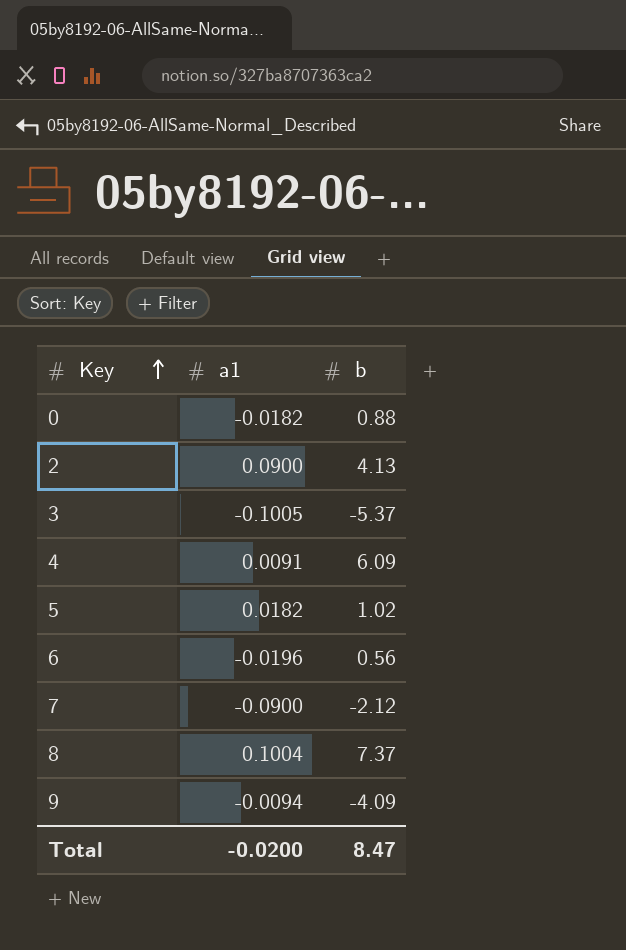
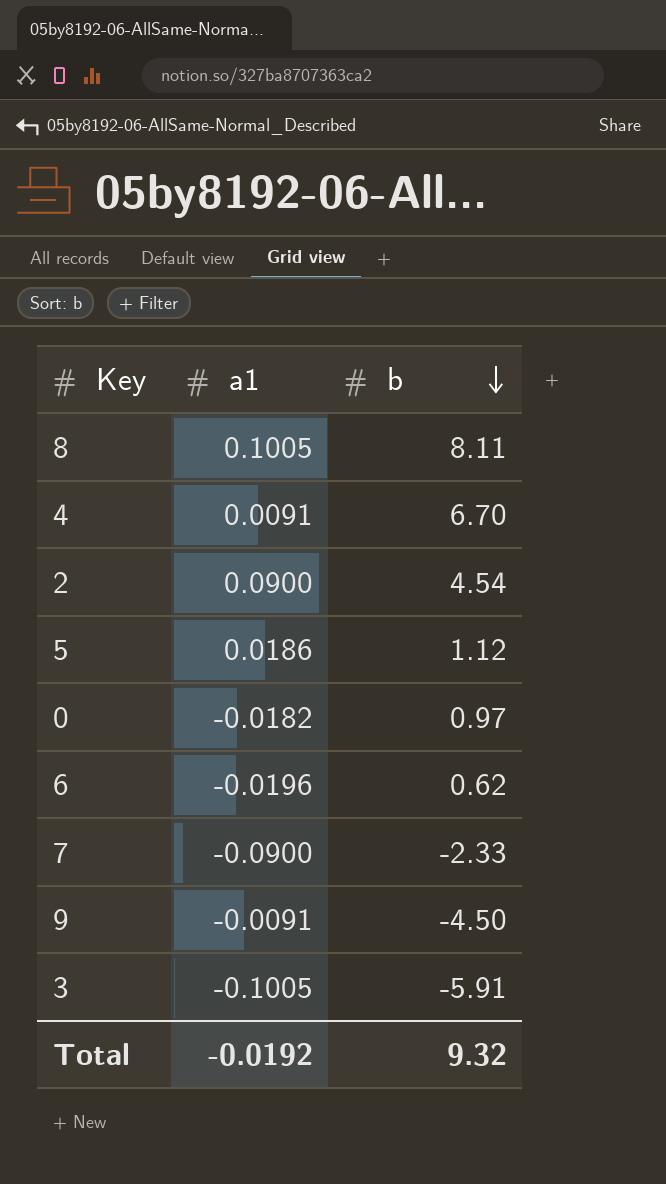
row order: Key ascending -> b descending
8 | a1: 0.1004 -> 0.1005
8 | b: 7.37 -> 8.11
4 | b: 6.09 -> 6.70
2 | b: 4.13 -> 4.54
5 | a1: 0.0182 -> 0.0186
5 | b: 1.02 -> 1.12
0 | b: 0.88 -> 0.97
6 | b: 0.56 -> 0.62
7 | b: -2.12 -> -2.33
9 | a1: -0.0094 -> -0.0091
9 | b: -4.09 -> -4.50
3 | b: -5.37 -> -5.91
Total | a1: -0.0200 -> -0.0192
Total | b: 8.47 -> 9.32

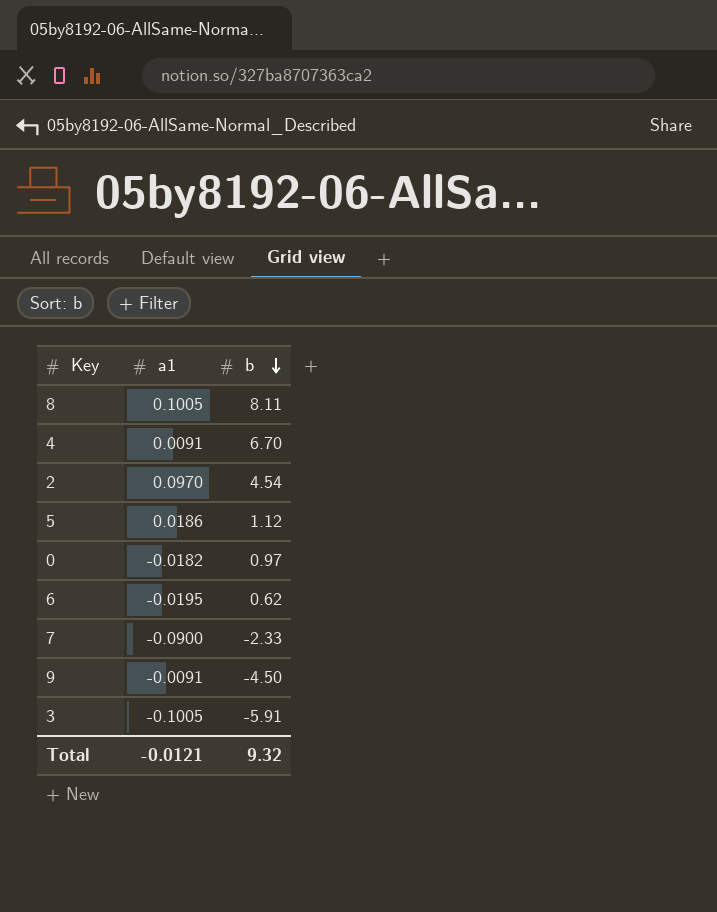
2 | a1: 0.0900 -> 0.0970
6 | a1: -0.0196 -> -0.0195
Total | a1: -0.0192 -> -0.0121

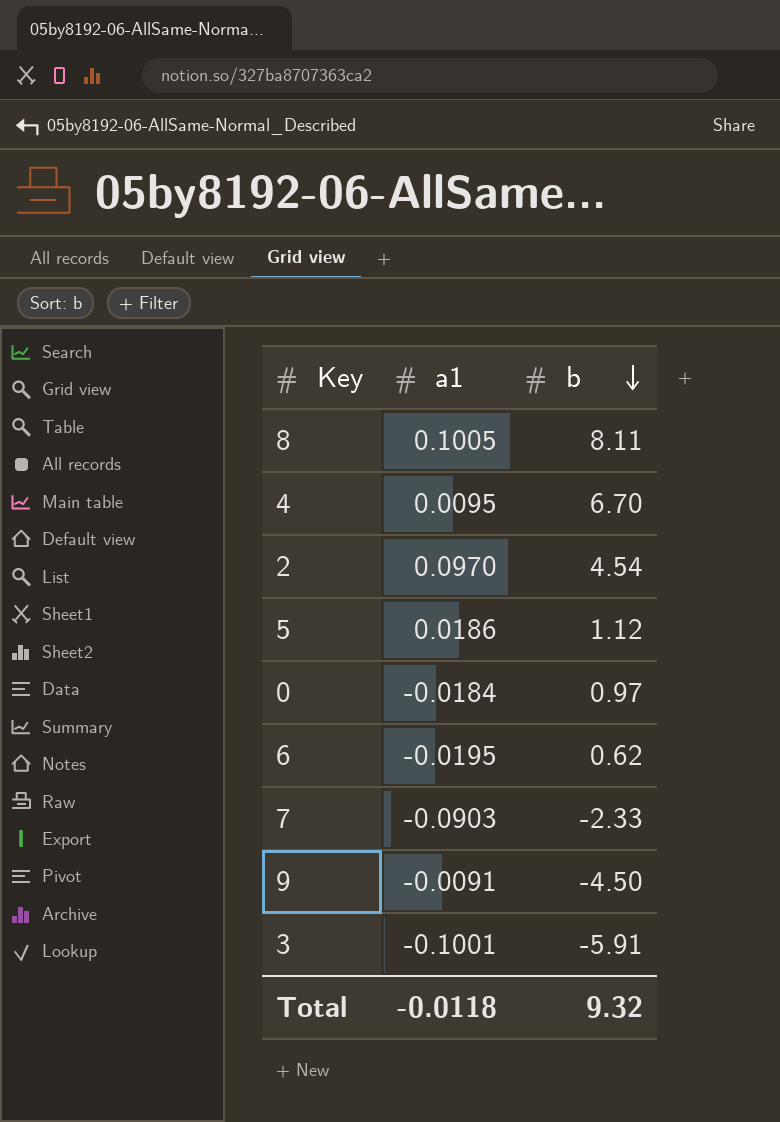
4 | a1: 0.0091 -> 0.0095
0 | a1: -0.0182 -> -0.0184
7 | a1: -0.0900 -> -0.0903
3 | a1: -0.1005 -> -0.1001
Total | a1: -0.0121 -> -0.0118

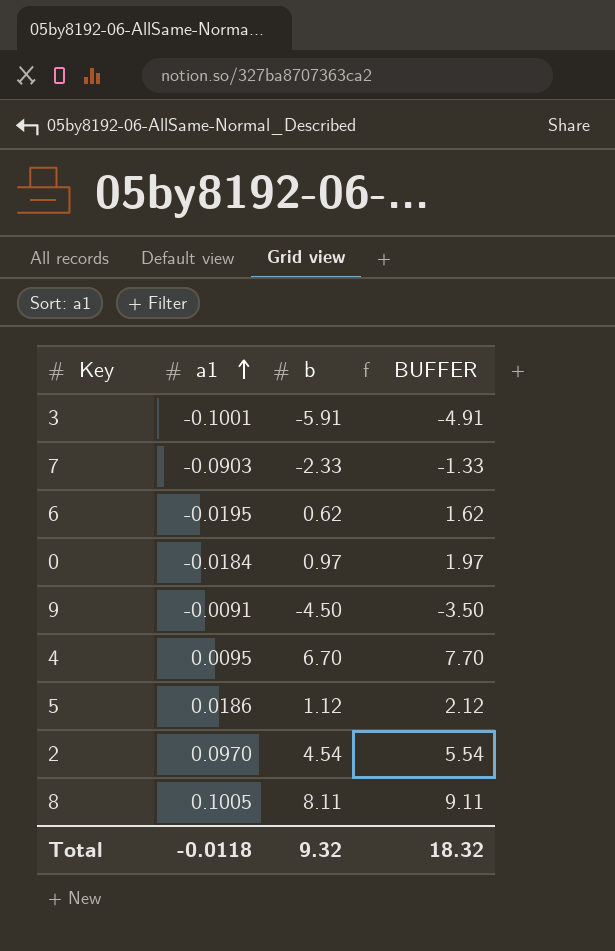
row order: b descending -> a1 ascending
column BUFFER | formula: none -> [b] + 1

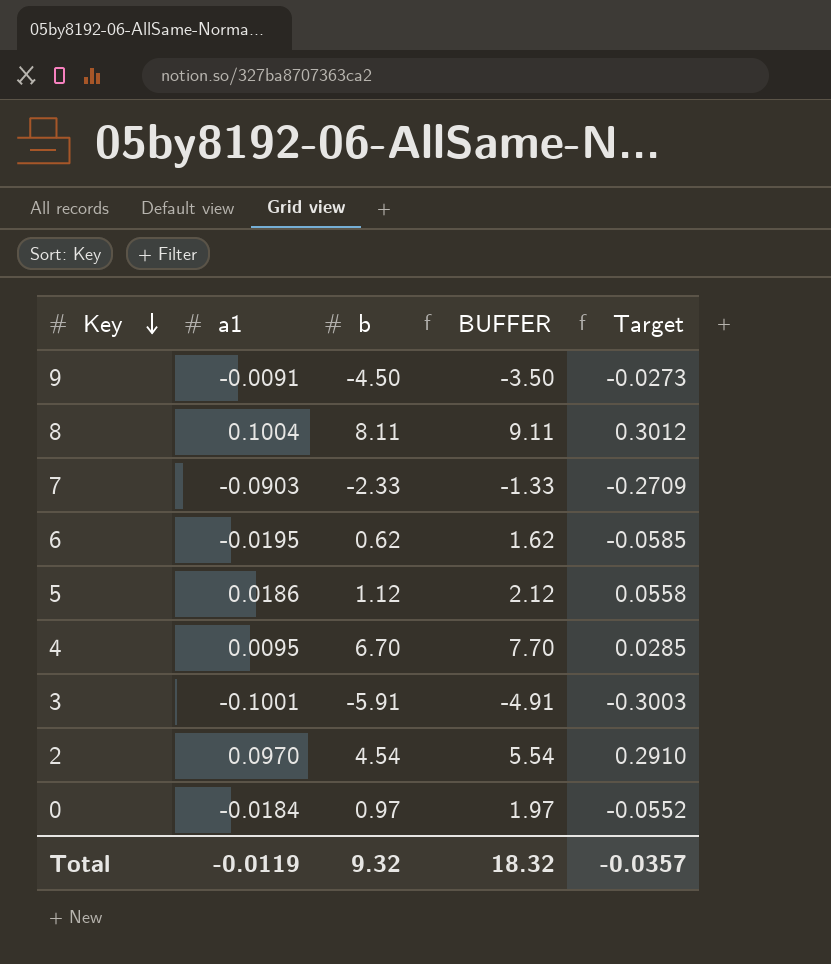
row order: a1 ascending -> Key descending
column Target | formula: none -> [a1] * 3
8 | a1: 0.1005 -> 0.1004
Total | a1: -0.0118 -> -0.0119

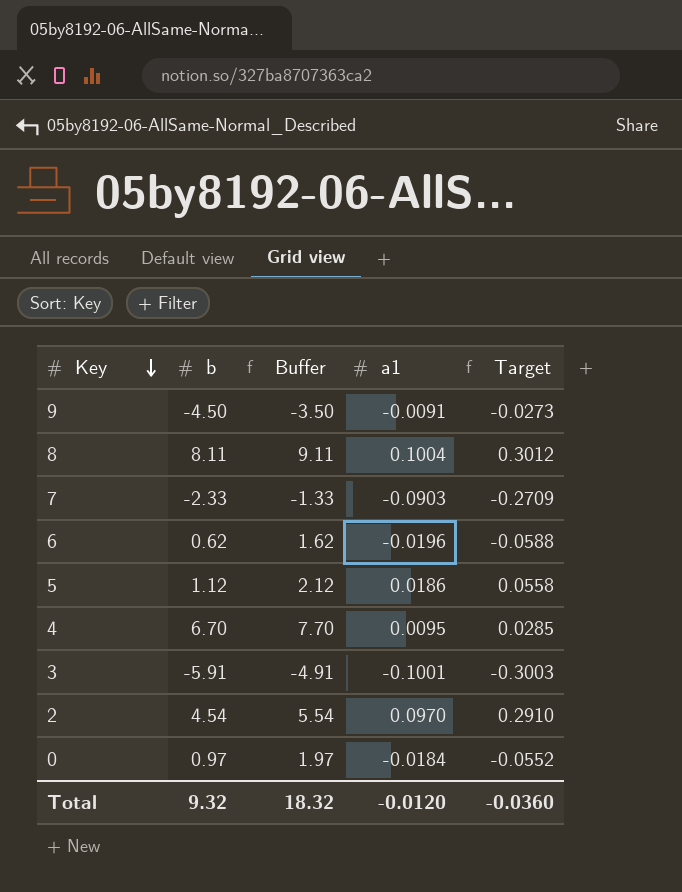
column name: BUFFER -> Buffer
column a1 | position: 2 -> 4
6 | a1: -0.0195 -> -0.0196
6 | Target: -0.0585 -> -0.0588
Total | a1: -0.0119 -> -0.0120
Total | Target: -0.0357 -> -0.0360

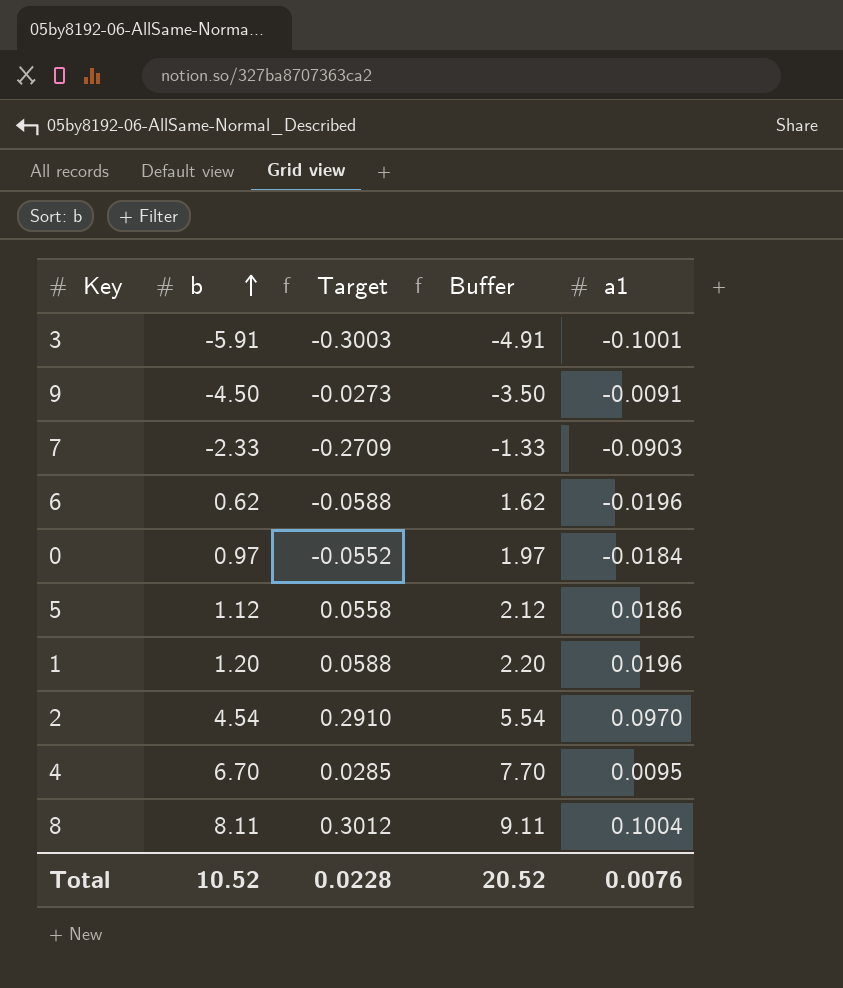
row order: Key descending -> b ascending
column Target | position: 5 -> 3
row 1: none -> 1.20 | 0.0588 | 2.20 | 0.0196
Total | b: 9.32 -> 10.52
Total | Target: -0.0360 -> 0.0228
Total | Buffer: 18.32 -> 20.52
Total | a1: -0.0120 -> 0.0076

